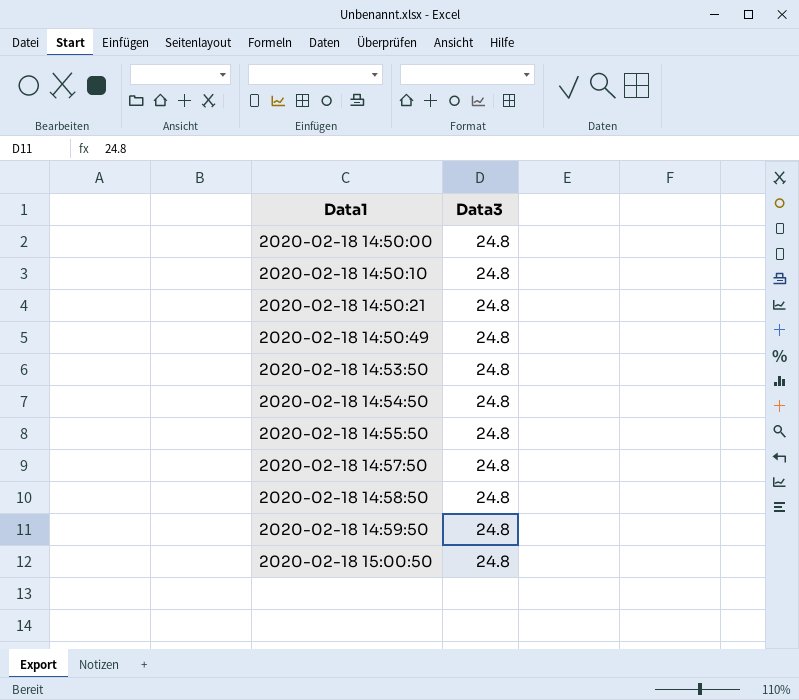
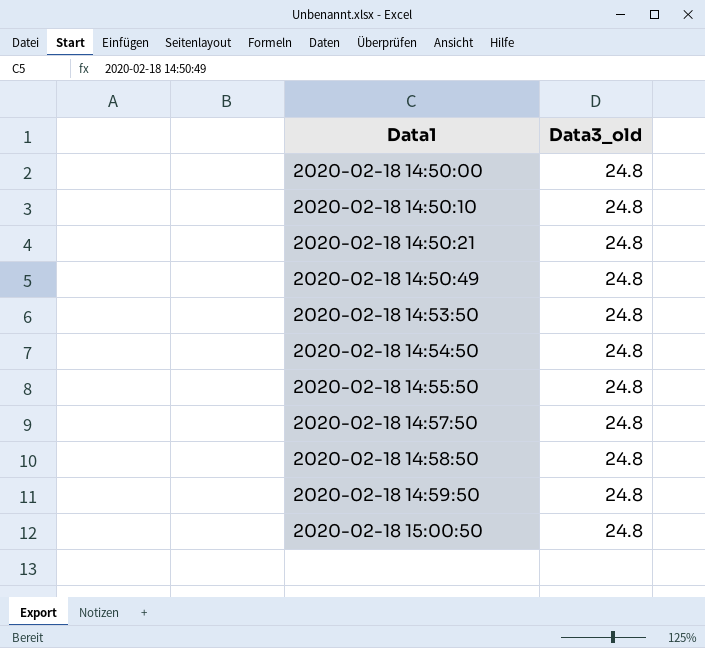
column name: Data3 -> Data3_old

